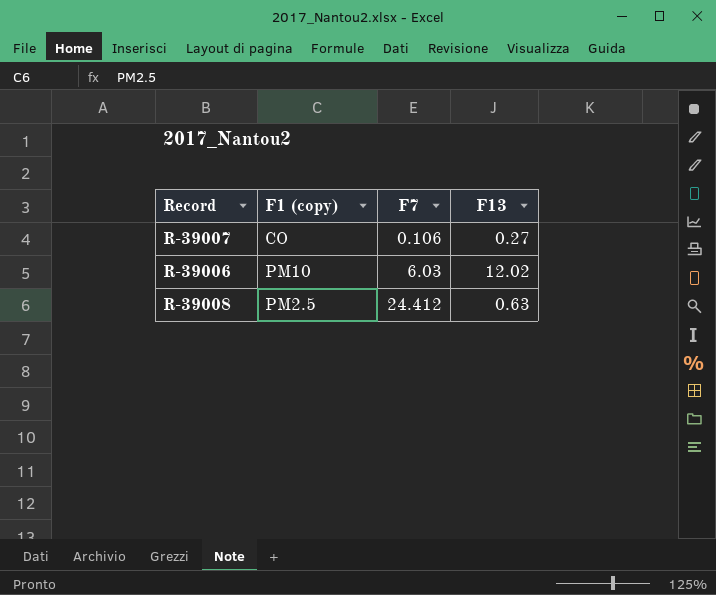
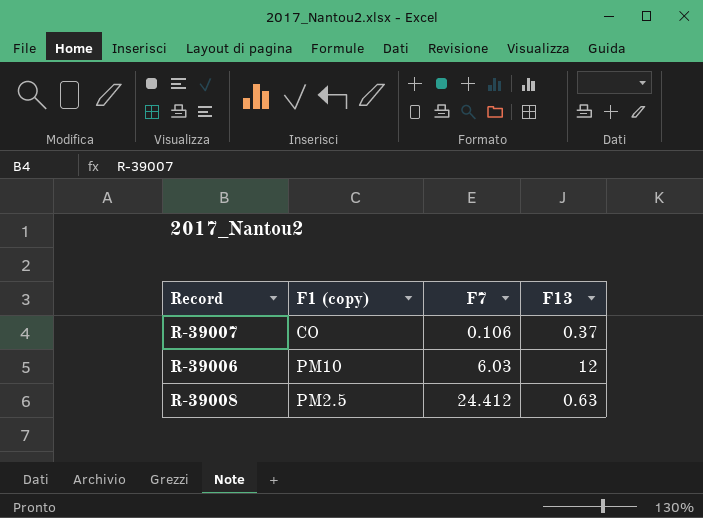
R-39007 | F13: 0.27 -> 0.37
R-39006 | F13: 12.02 -> 12

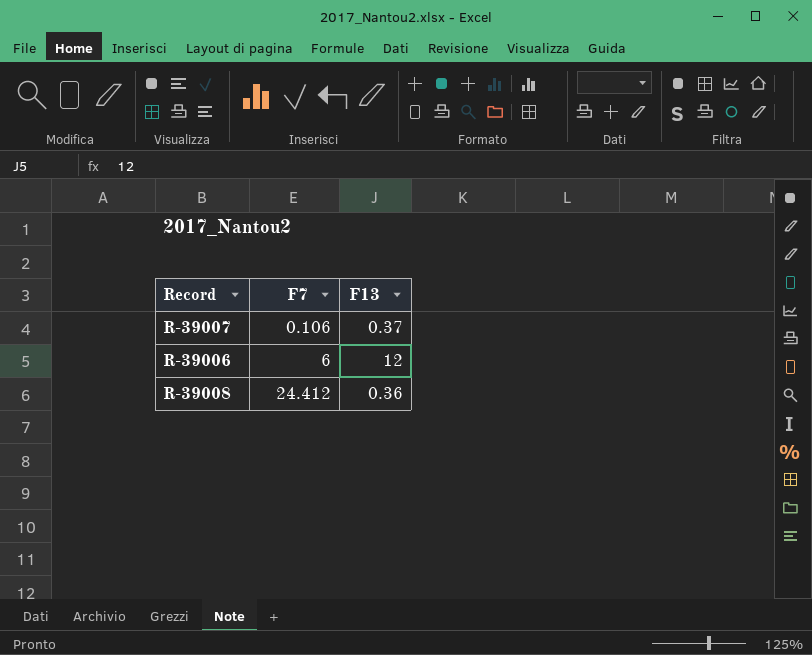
column F1 (copy) | position: 2 -> none
R-39006 | F7: 6.03 -> 6
R-39008 | F13: 0.63 -> 0.36

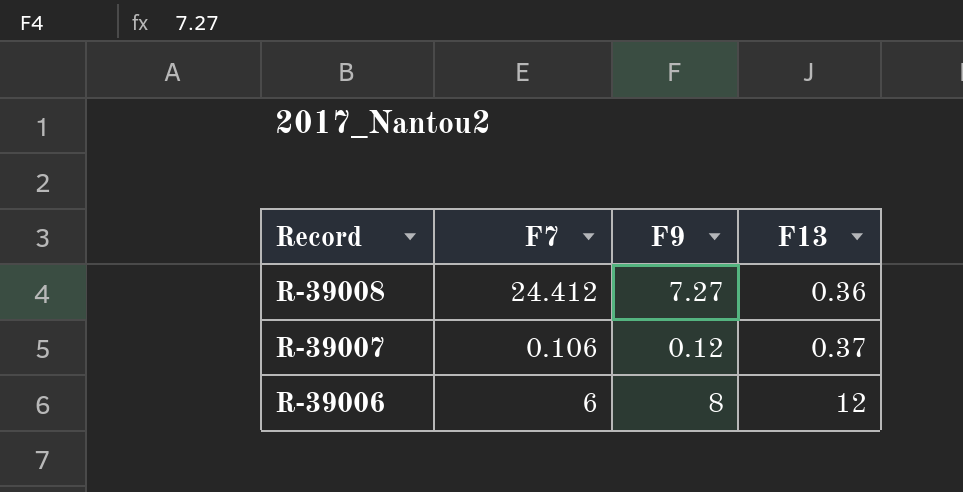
row order: F7 ascending -> Record descending
column F9 | position: none -> 3

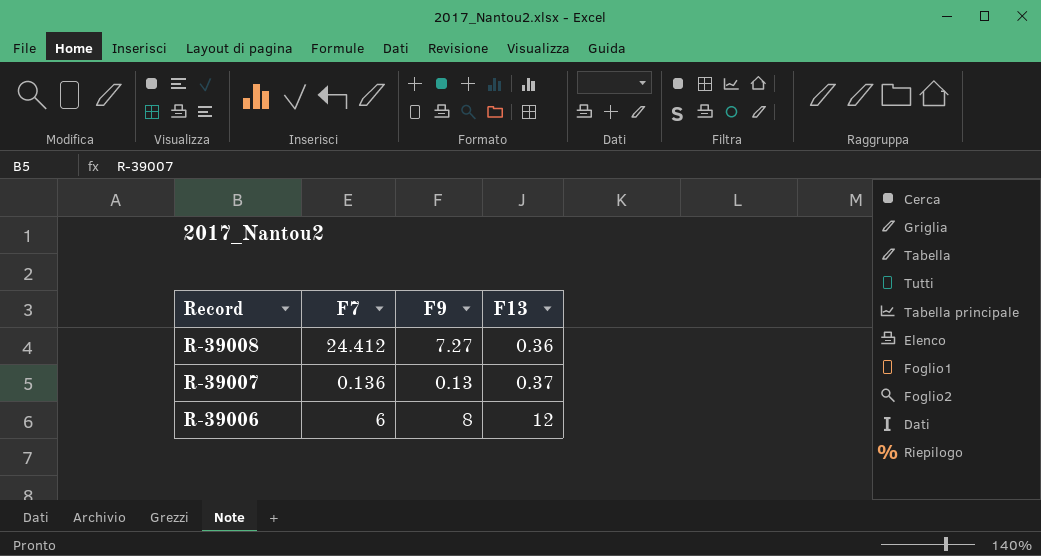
R-39007 | F7: 0.106 -> 0.136
R-39007 | F9: 0.12 -> 0.13

